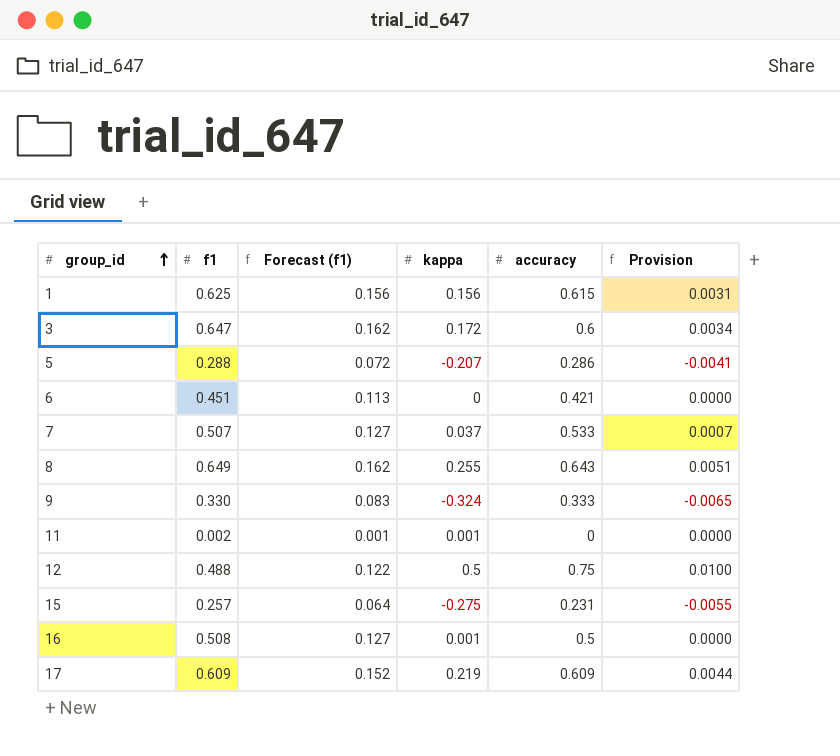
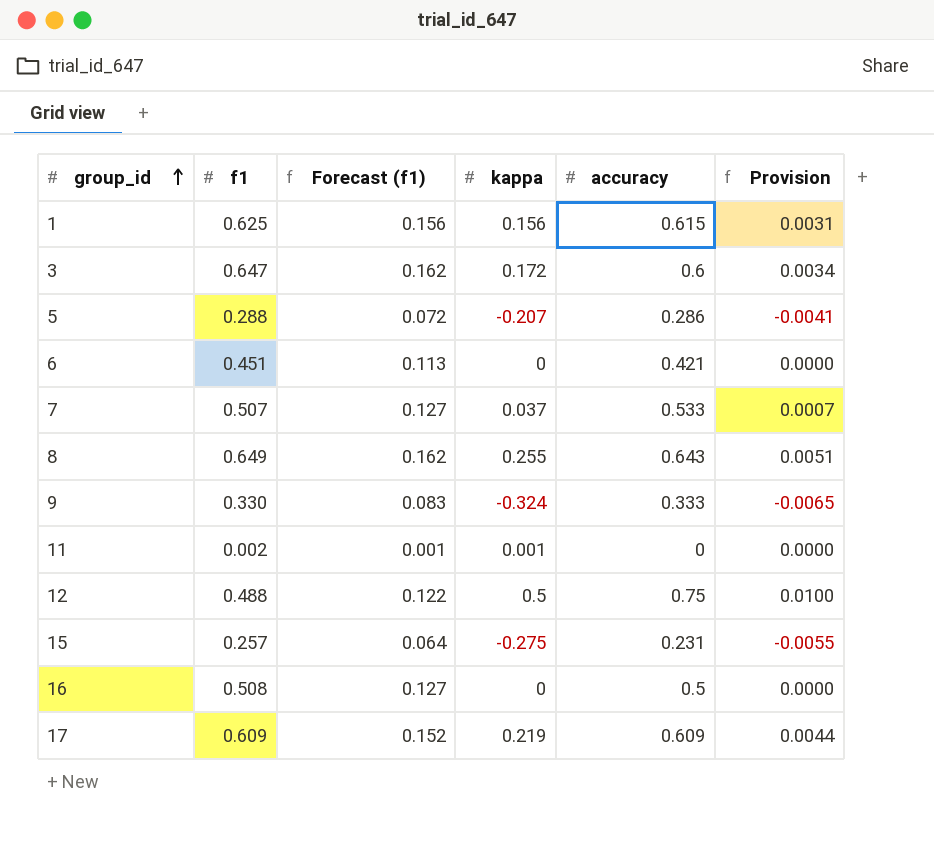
16 | kappa: 0.001 -> 0

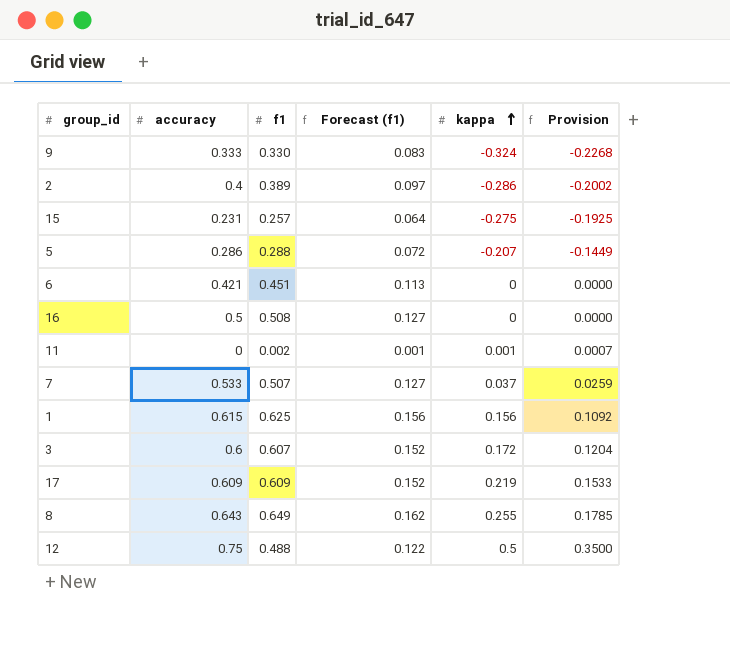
row order: group_id ascending -> kappa ascending
column accuracy | position: 5 -> 2
column Provision | formula: [kappa] * 0.02 -> [kappa] * 0.7
row 2: none -> 0.4 | 0.389 | 0.097 | -0.286 | -0.2002
3 | f1: 0.647 -> 0.607
3 | Forecast (f1): 0.162 -> 0.152

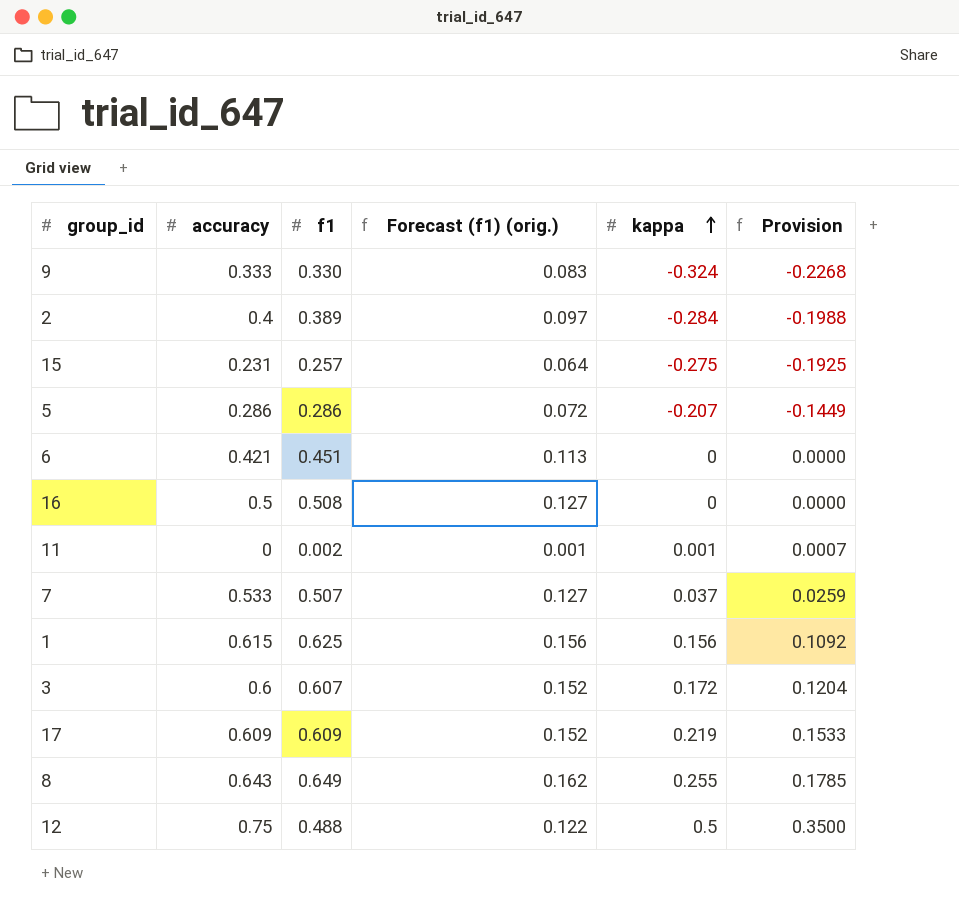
column name: Forecast (f1) -> Forecast (f1) (orig.)
2 | kappa: -0.286 -> -0.284
2 | Provision: -0.2002 -> -0.1988
5 | f1: 0.288 -> 0.286

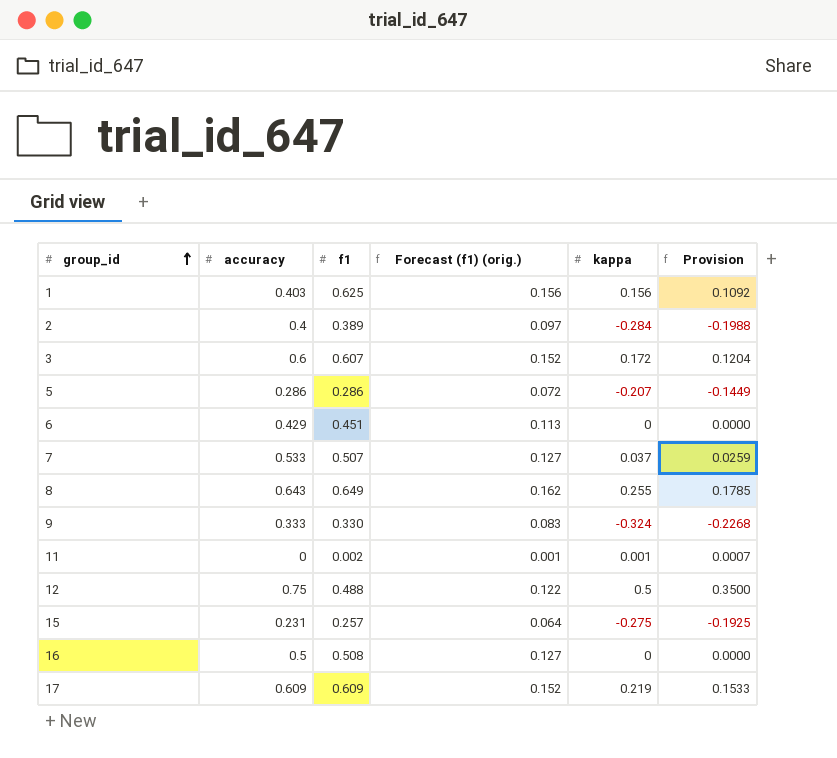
row order: kappa ascending -> group_id ascending
1 | accuracy: 0.615 -> 0.403
6 | accuracy: 0.421 -> 0.429

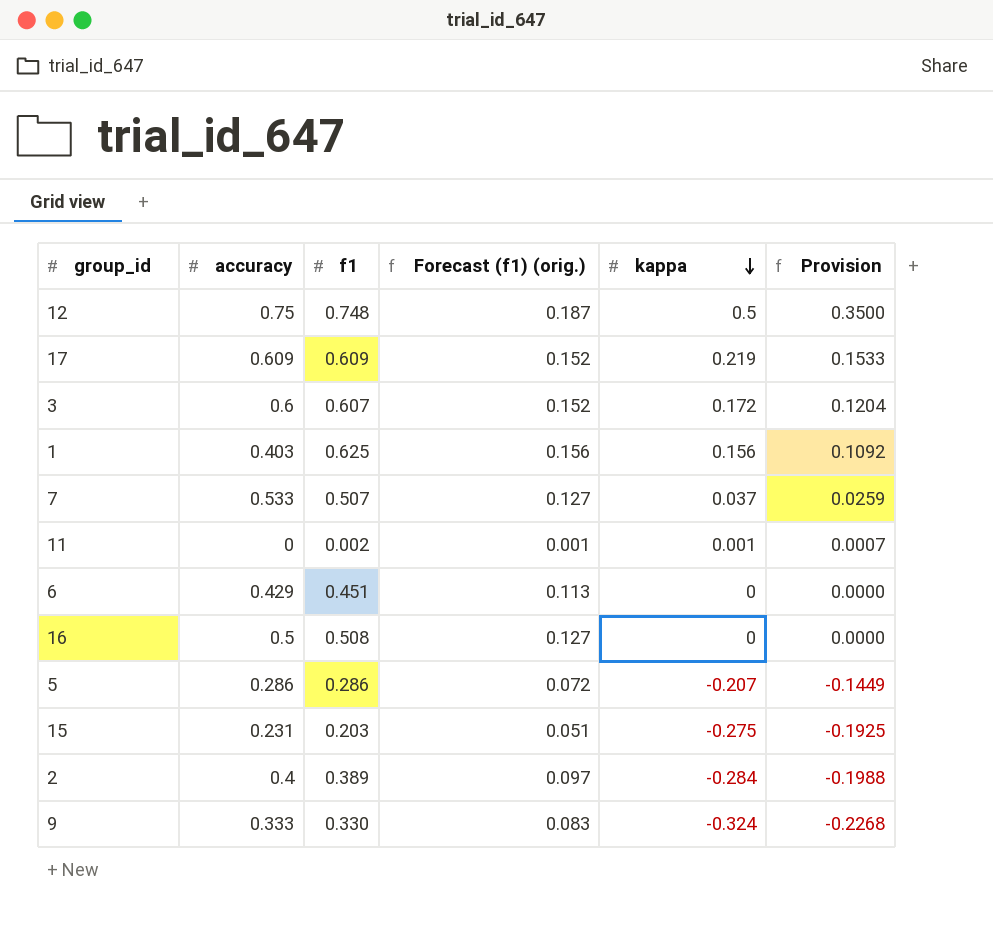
row order: group_id ascending -> kappa descending
row 8: 0.643 | 0.649 | 0.162 | 0.255 | 0.1785 -> none
12 | f1: 0.488 -> 0.748
12 | Forecast (f1) (orig.): 0.122 -> 0.187
15 | f1: 0.257 -> 0.203
15 | Forecast (f1) (orig.): 0.064 -> 0.051

